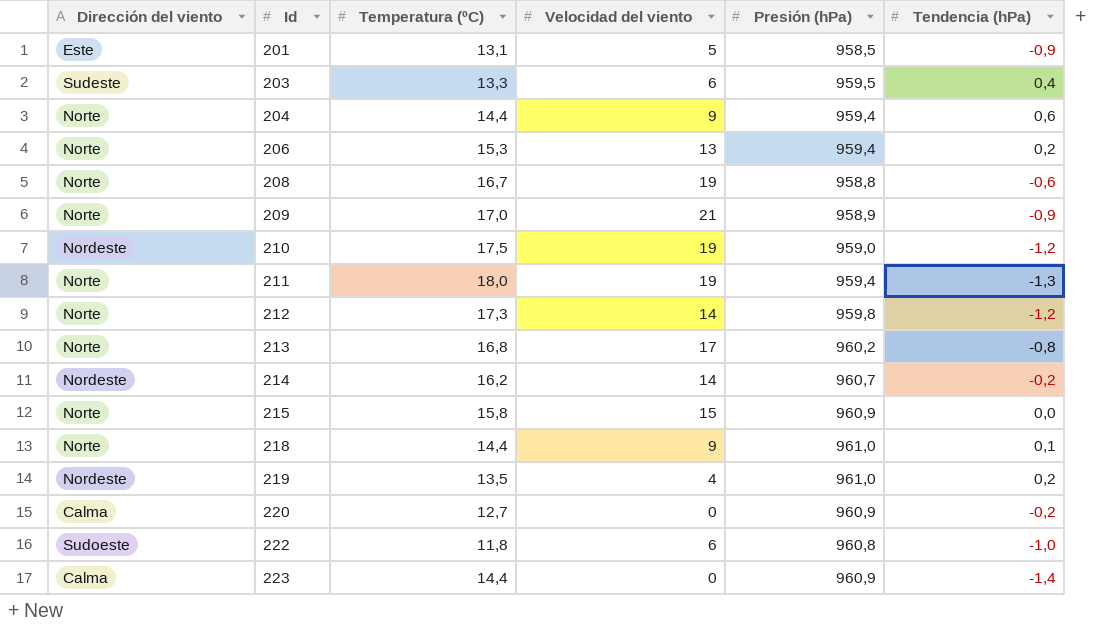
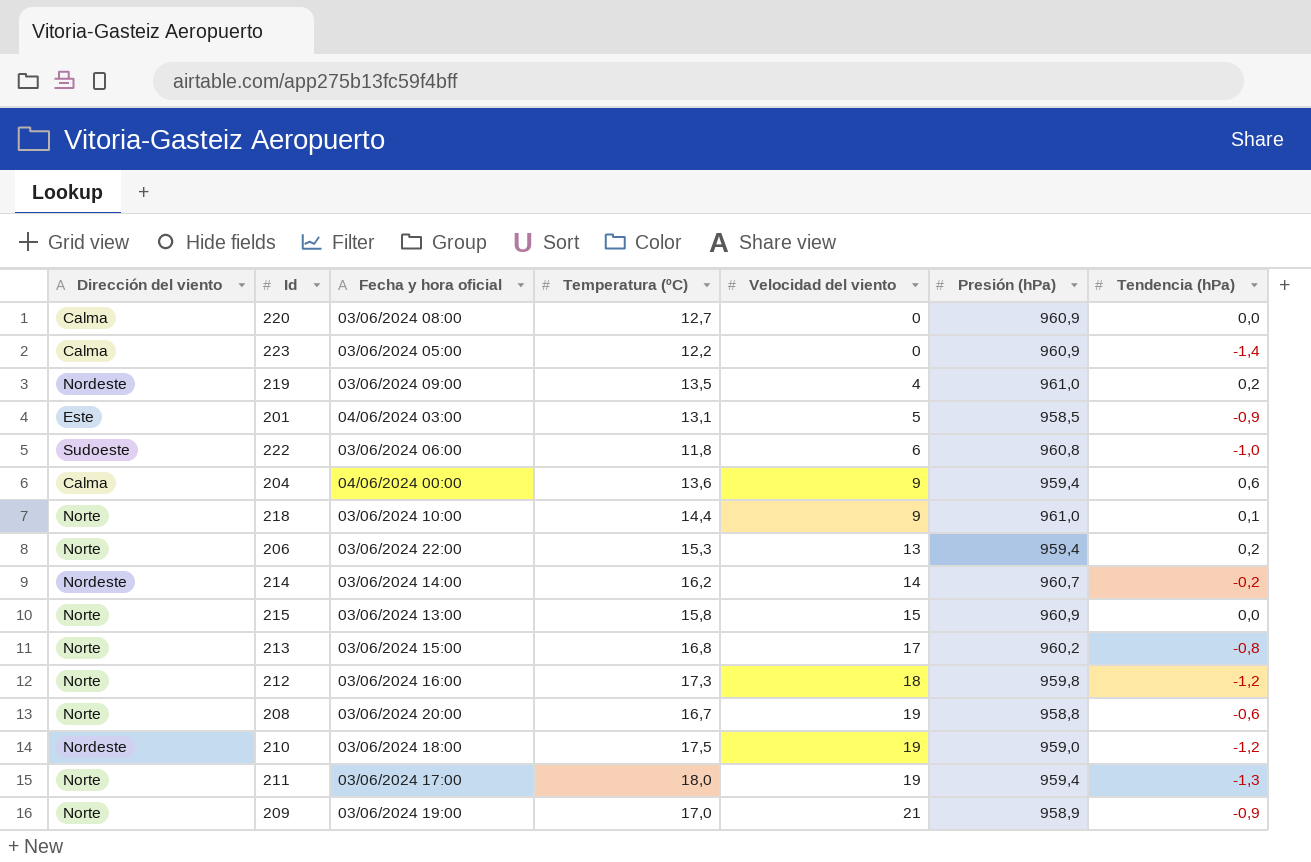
row order: Id ascending -> Velocidad del viento ascending
column Fecha y hora oficial | position: none -> 3
row 203: Sudeste | 13,3 | 6 | 959,5 | 0,4 -> none
220 | Tendencia (hPa): -0,2 -> 0,0
223 | Temperatura (ºC): 14,4 -> 12,2
204 | Dirección del viento: Norte -> Calma
204 | Temperatura (ºC): 14,4 -> 13,6
212 | Velocidad del viento: 14 -> 18

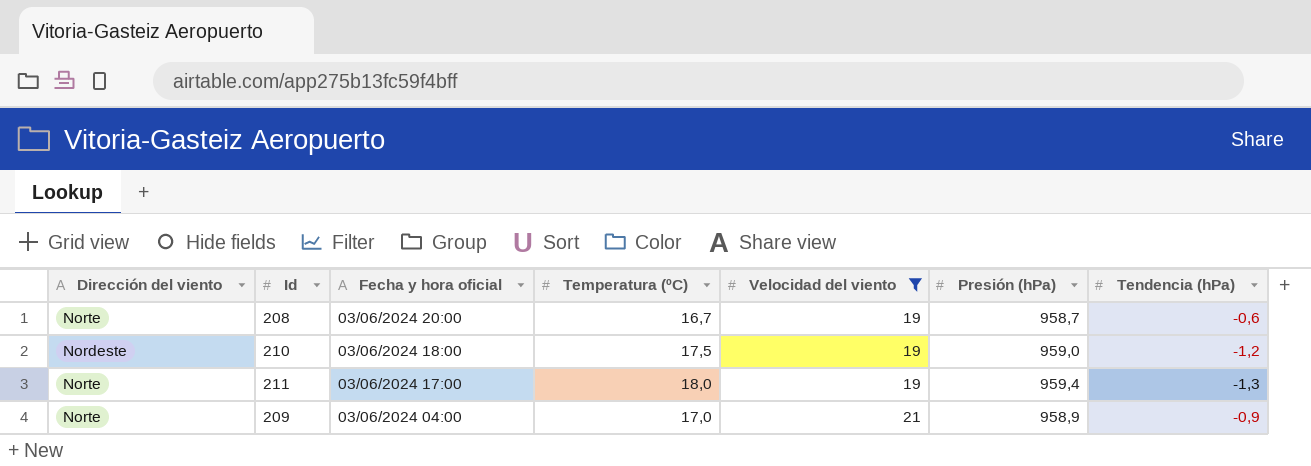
filter: none -> Velocidad del viento >= 19
208 | Presión (hPa): 958,8 -> 958,7
209 | Fecha y hora oficial: 03/06/2024 19:00 -> 03/06/2024 04:00

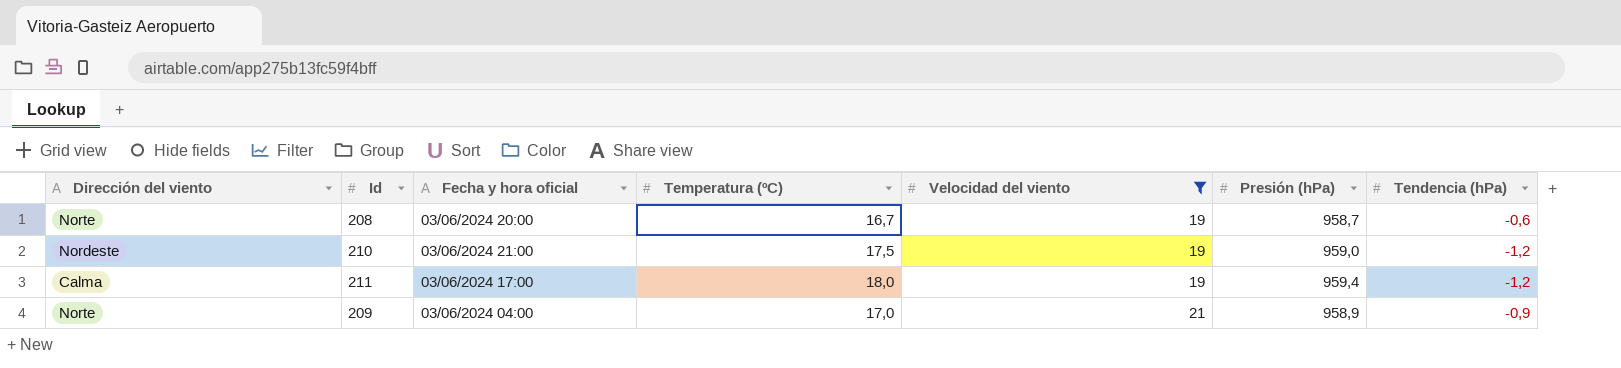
210 | Fecha y hora oficial: 03/06/2024 18:00 -> 03/06/2024 21:00
211 | Dirección del viento: Norte -> Calma
211 | Tendencia (hPa): -1,3 -> -1,2

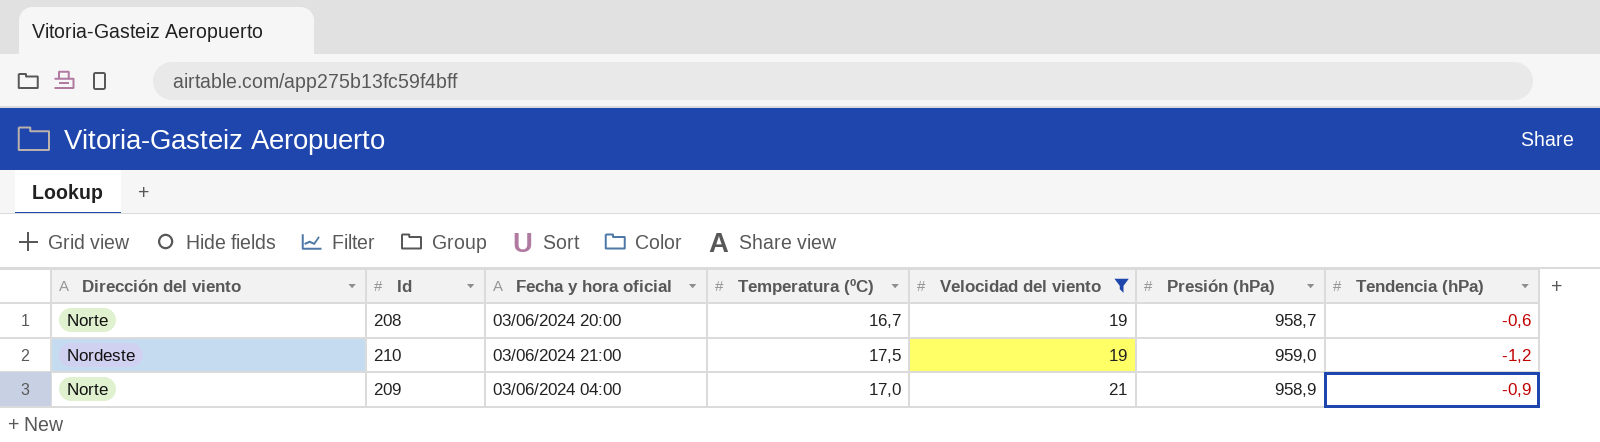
row 211: Calma | 03/06/2024 17:00 | 18,0 | 19 | 959,4 | -1,2 -> none

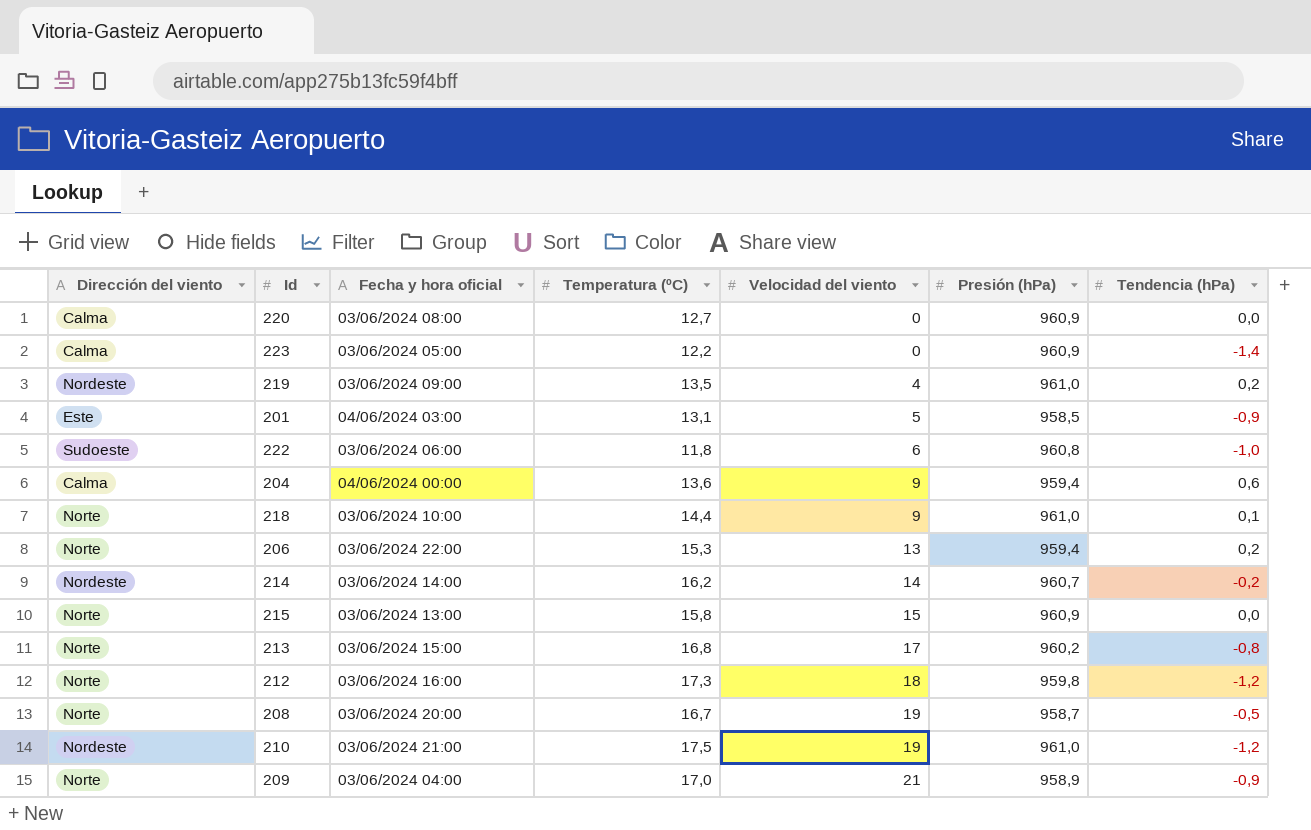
filter: Velocidad del viento >= 19 -> none
208 | Tendencia (hPa): -0,6 -> -0,5
210 | Presión (hPa): 959,0 -> 961,0

